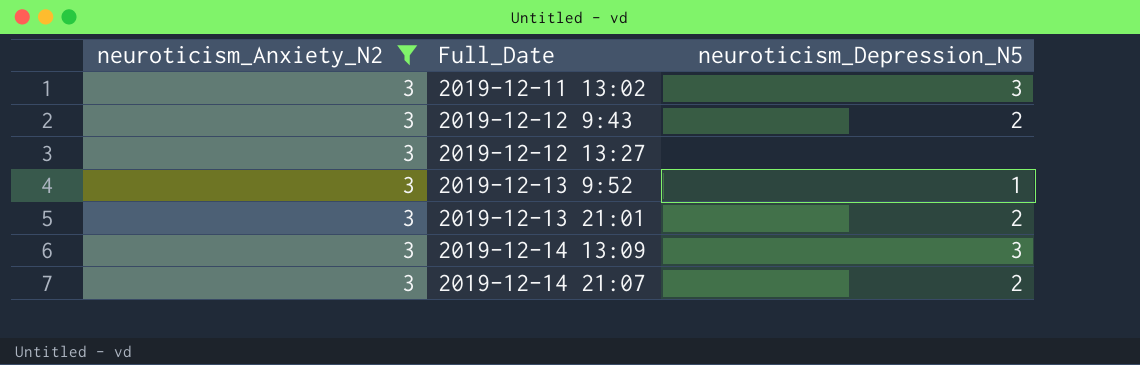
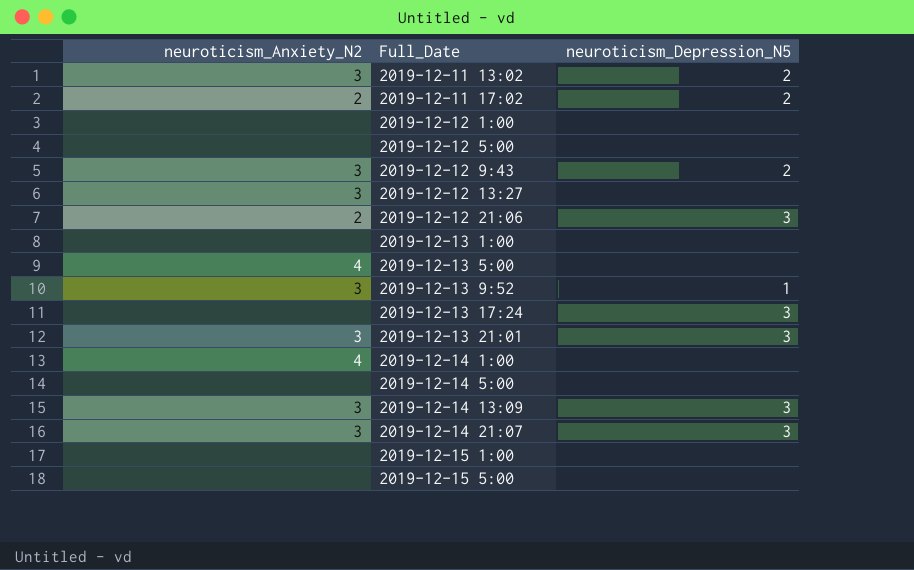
filter: neuroticism_Anxiety_N2 = 3 -> none
2019-12-11 13:02 | neuroticism_Depression_N5: 3 -> 2
2019-12-13 21:01 | neuroticism_Depression_N5: 2 -> 3
2019-12-14 21:07 | neuroticism_Depression_N5: 2 -> 3

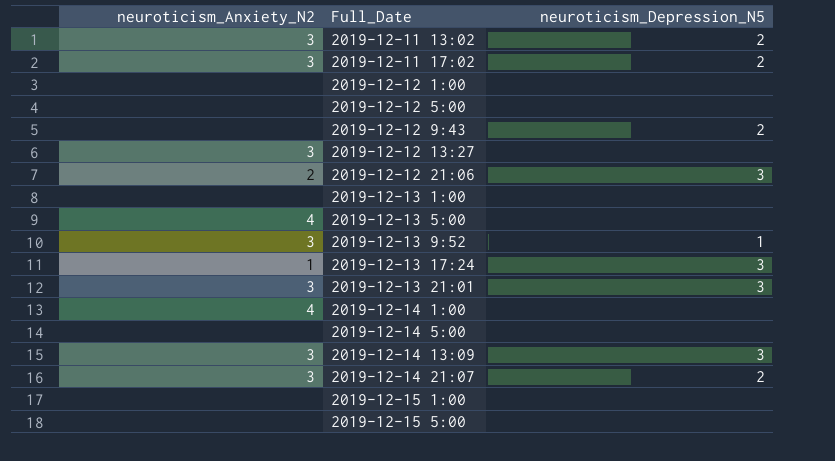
2019-12-11 17:02 | neuroticism_Anxiety_N2: 2 -> 3
2019-12-12 9:43 | neuroticism_Anxiety_N2: 3 -> none
2019-12-13 17:24 | neuroticism_Anxiety_N2: none -> 1
2019-12-14 21:07 | neuroticism_Depression_N5: 3 -> 2

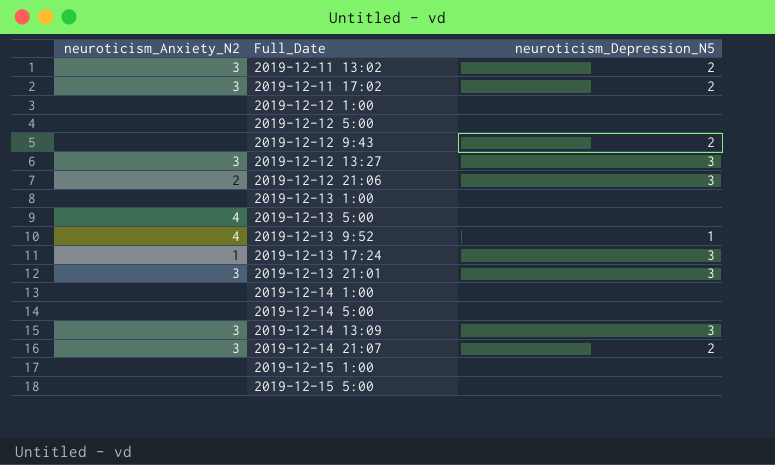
2019-12-12 13:27 | neuroticism_Depression_N5: none -> 3
2019-12-13 9:52 | neuroticism_Anxiety_N2: 3 -> 4
2019-12-14 1:00 | neuroticism_Anxiety_N2: 4 -> none

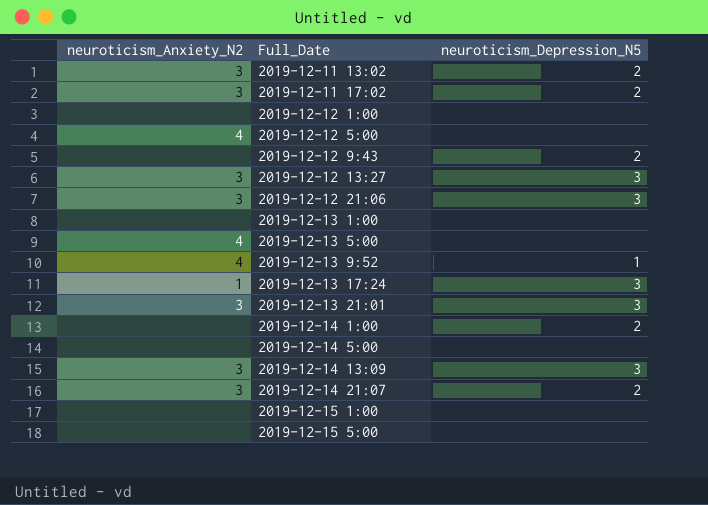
2019-12-12 5:00 | neuroticism_Anxiety_N2: none -> 4
2019-12-12 21:06 | neuroticism_Anxiety_N2: 2 -> 3
2019-12-14 1:00 | neuroticism_Depression_N5: none -> 2

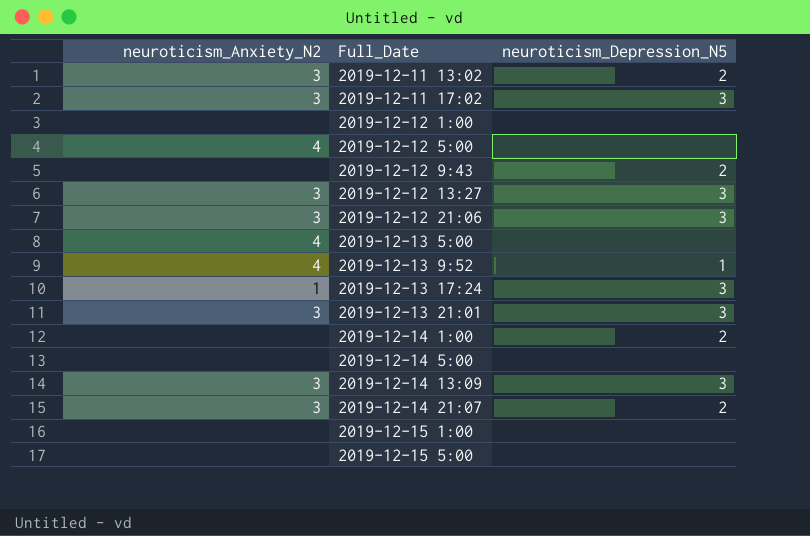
row 2019-12-13 1:00: none | none -> none
2019-12-11 17:02 | neuroticism_Depression_N5: 2 -> 3

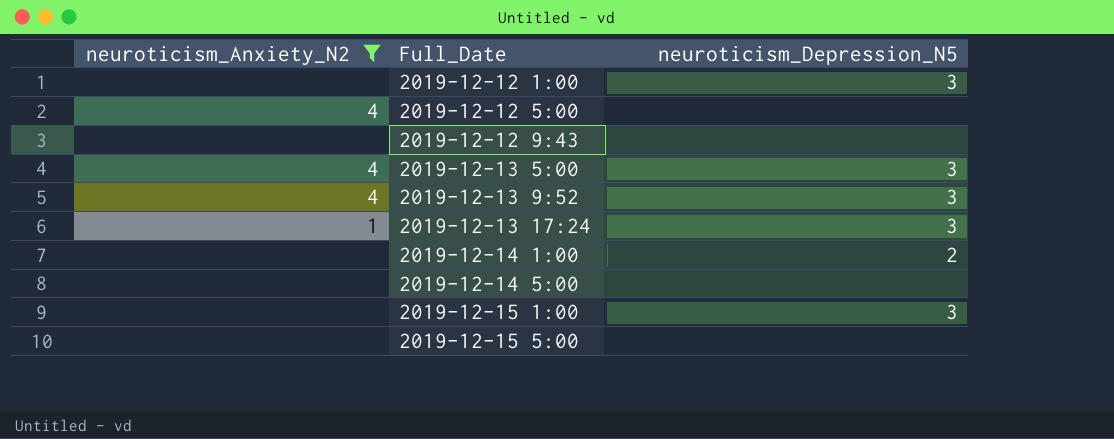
filter: none -> neuroticism_Anxiety_N2 != 3
2019-12-12 1:00 | neuroticism_Depression_N5: none -> 3
2019-12-12 9:43 | neuroticism_Depression_N5: 2 -> none
2019-12-13 5:00 | neuroticism_Depression_N5: none -> 3
2019-12-13 9:52 | neuroticism_Depression_N5: 1 -> 3
2019-12-15 1:00 | neuroticism_Depression_N5: none -> 3

